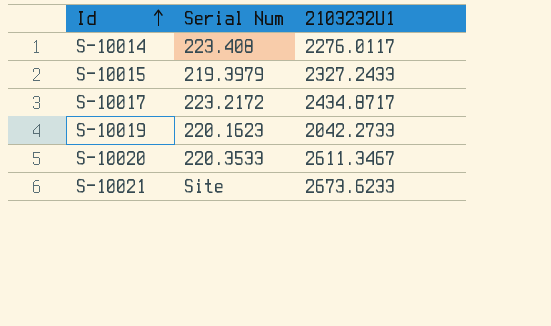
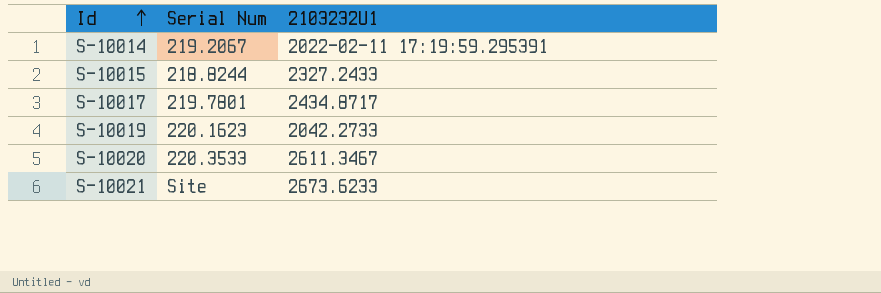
S-10014 | Serial Num: 223.408 -> 219.2067
S-10014 | 2103232U1: 2276.0117 -> 2022-02-11 17:19:59.295391
S-10015 | Serial Num: 219.3979 -> 218.8244
S-10017 | Serial Num: 223.2172 -> 219.7801

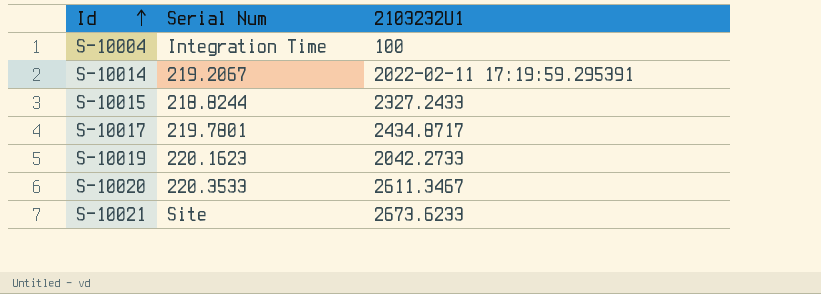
row S-10004: none -> Integration Time | 100

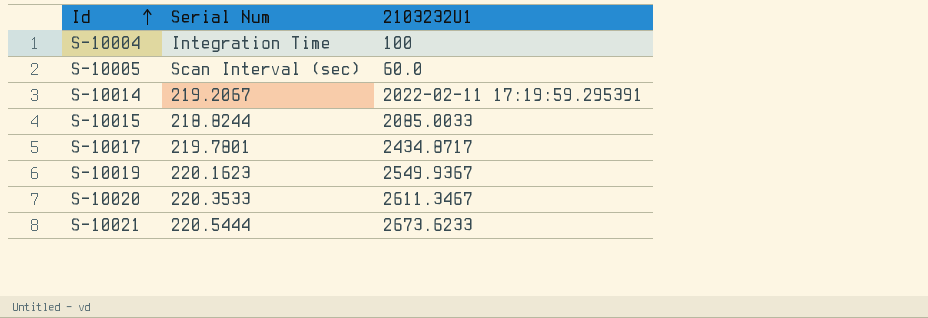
row S-10005: none -> Scan Interval (sec) | 60.0
S-10015 | 2103232U1: 2327.2433 -> 2085.0033
S-10019 | 2103232U1: 2042.2733 -> 2549.9367
S-10021 | Serial Num: Site -> 220.5444

